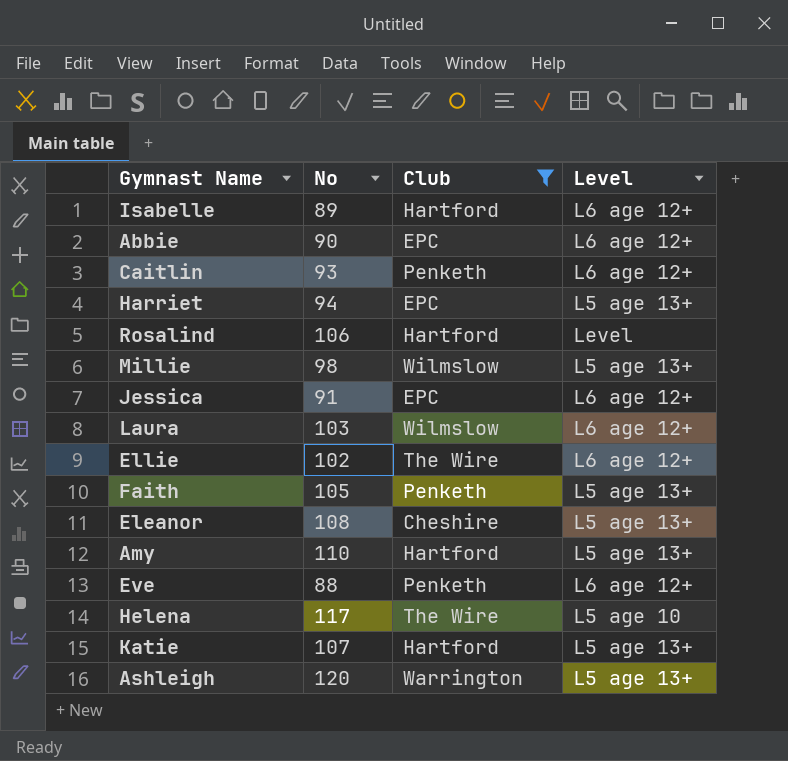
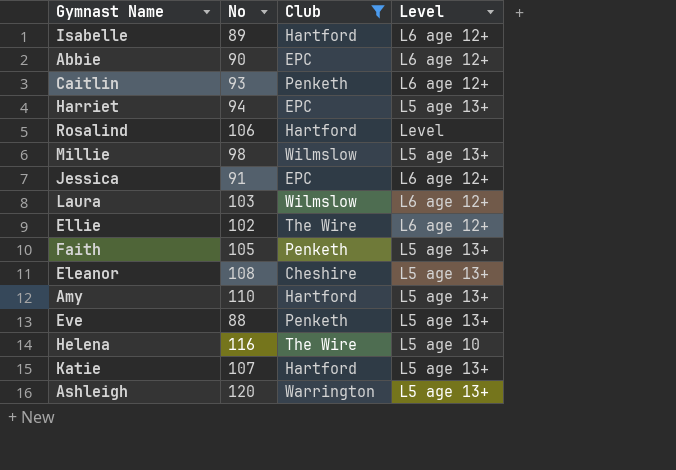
Eve | Level: L6 age 12+ -> L5 age 13+
Helena | No: 117 -> 116

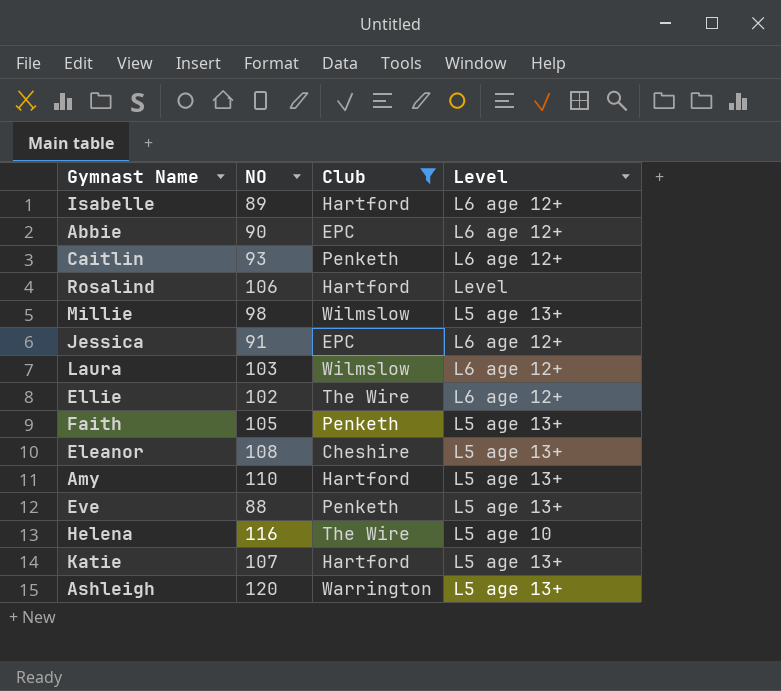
column name: No -> NO
row Harriet: 94 | EPC | L5 age 13+ -> none

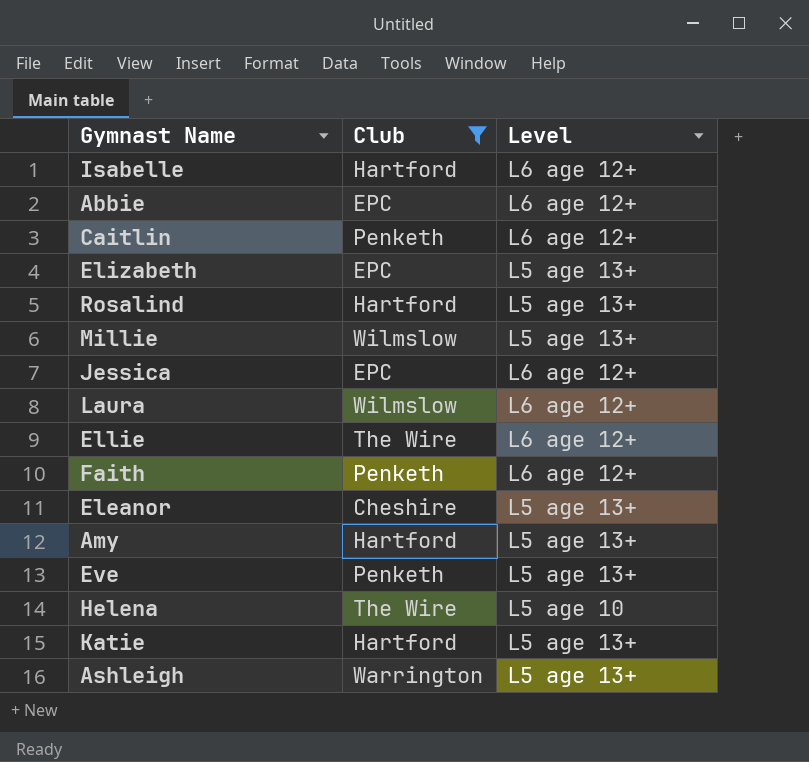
column NO | position: 2 -> none
row Elizabeth: none -> EPC | L5 age 13+
Rosalind | Level: Level -> L5 age 13+
Faith | Level: L5 age 13+ -> L6 age 12+

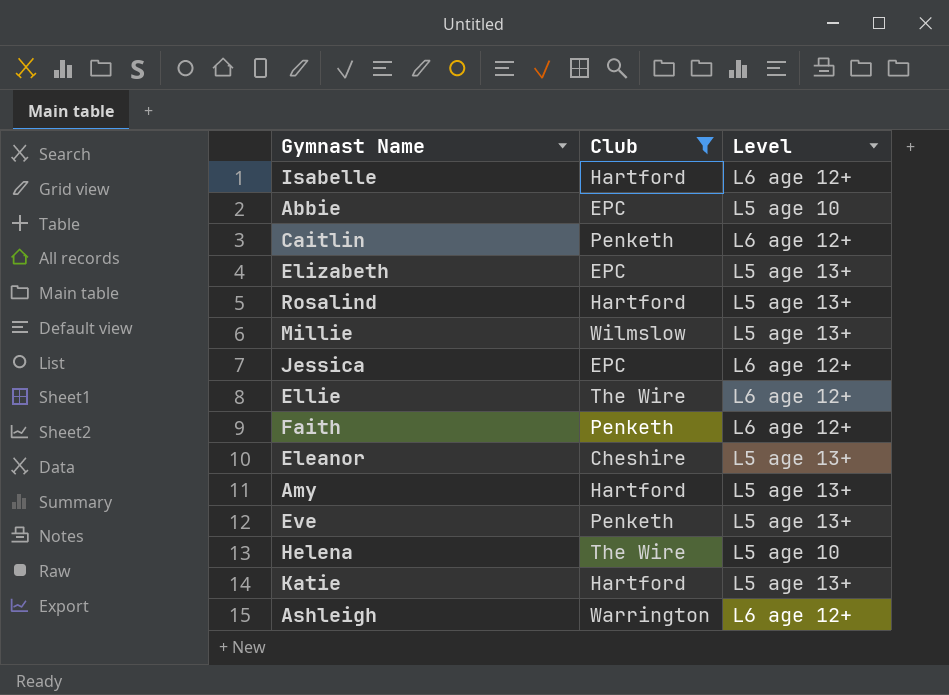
row Laura: Wilmslow | L6 age 12+ -> none
Abbie | Level: L6 age 12+ -> L5 age 10
Ashleigh | Level: L5 age 13+ -> L6 age 12+

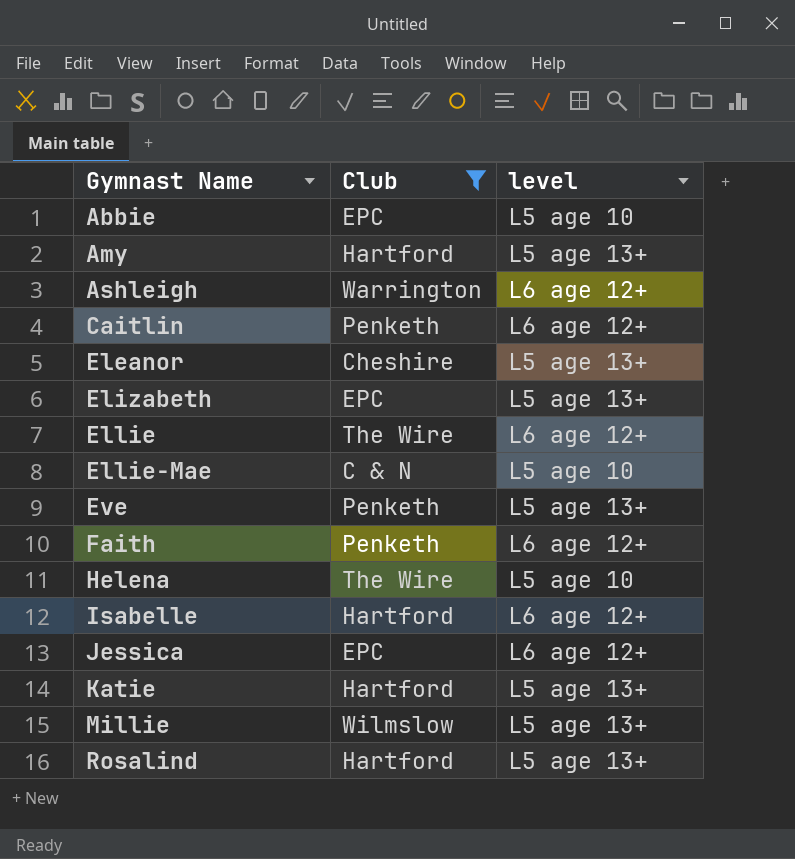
row order: none -> Gymnast Name ascending
column name: Level -> level
row Ellie-Mae: none -> C & N | L5 age 10

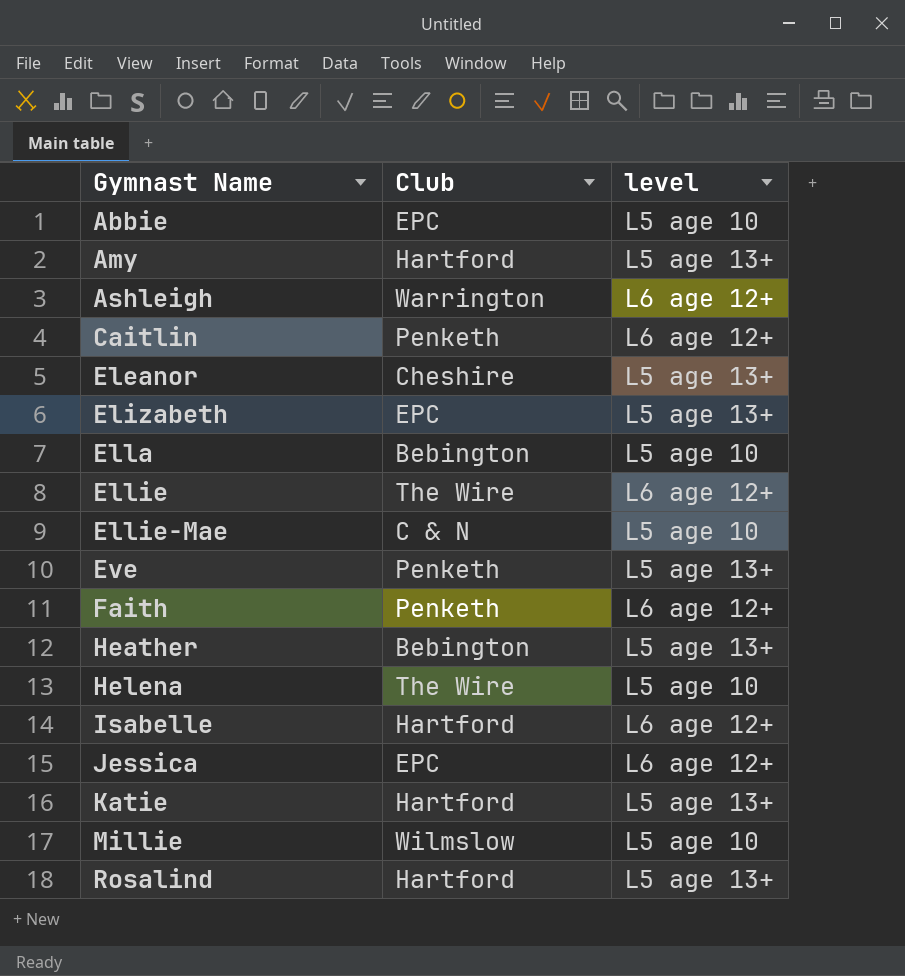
filter: Club != Bebington -> none
Millie | level: L5 age 13+ -> L5 age 10

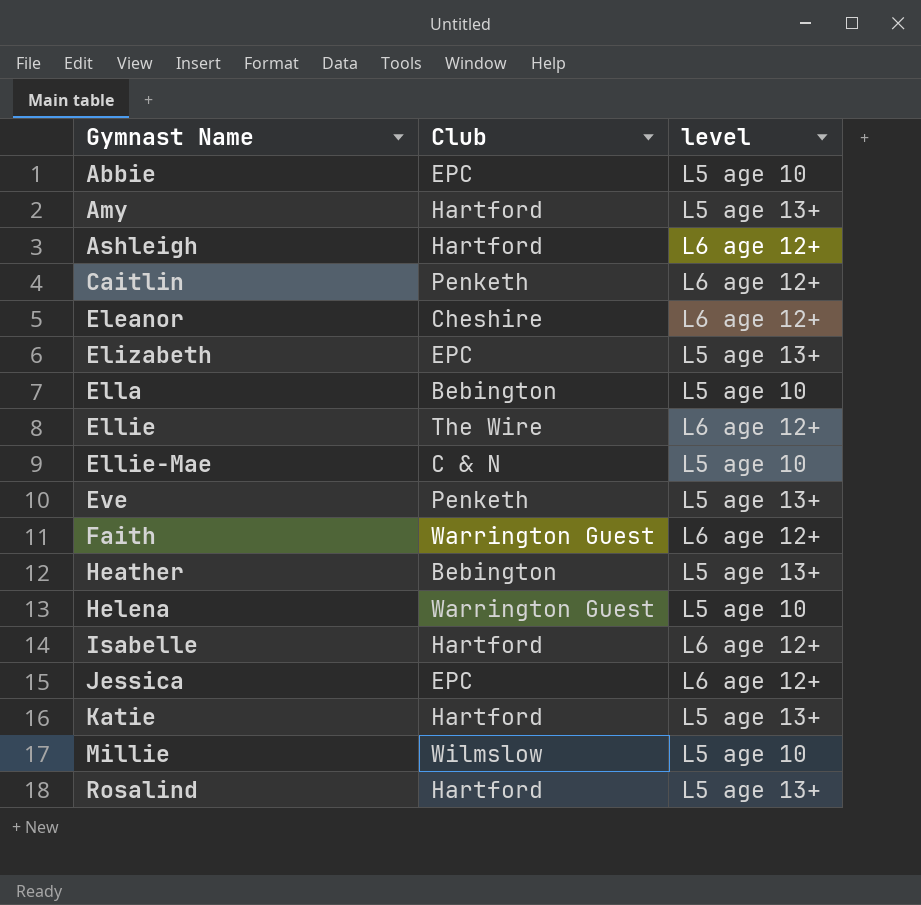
Ashleigh | Club: Warrington -> Hartford
Eleanor | level: L5 age 13+ -> L6 age 12+
Faith | Club: Penketh -> Warrington Guest
Helena | Club: The Wire -> Warrington Guest

